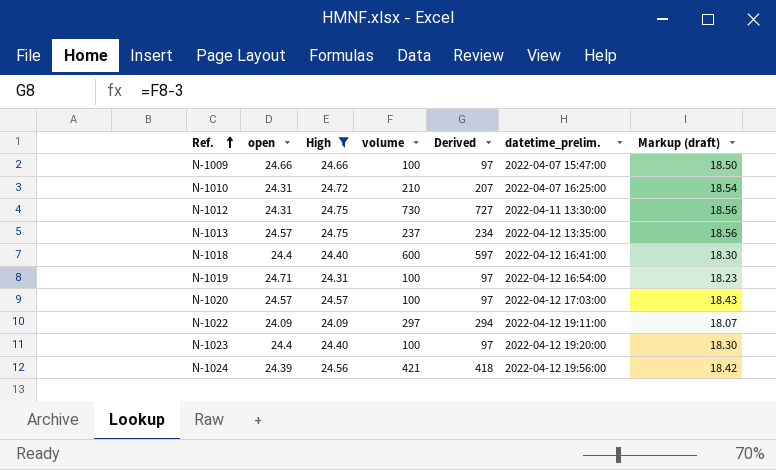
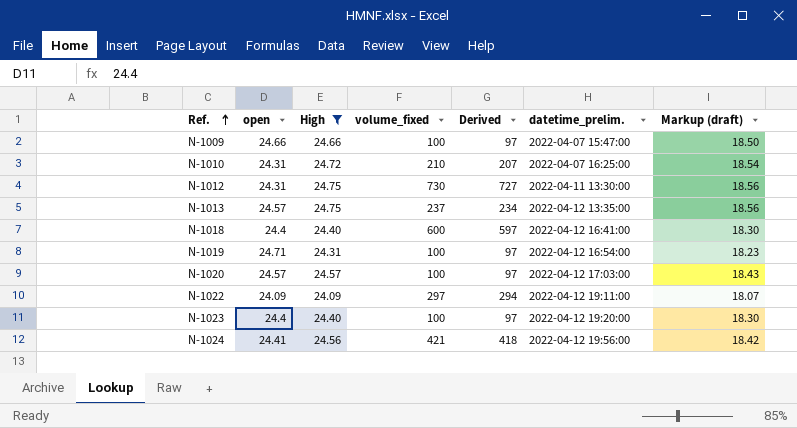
column name: volume -> volume_fixed
N-1024 | open: 24.39 -> 24.41

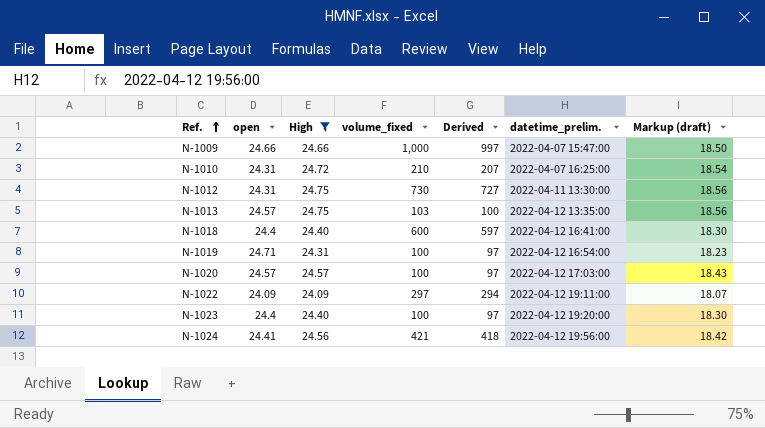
N-1009 | volume_fixed: 100 -> 1,000
N-1009 | Derived: 97 -> 997
N-1013 | volume_fixed: 237 -> 103
N-1013 | Derived: 234 -> 100

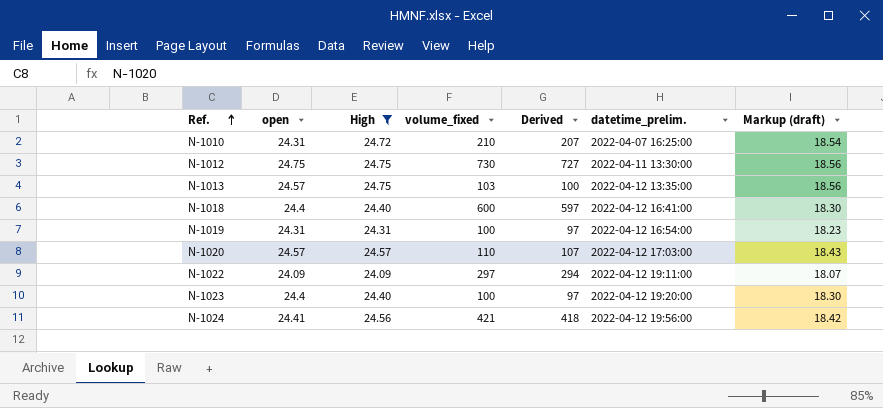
row N-1009: 24.66 | 24.66 | 1,000 | 997 | 2022-04-07 15:47:00 | 18.50 -> none
N-1012 | open: 24.31 -> 24.75
N-1019 | open: 24.71 -> 24.31
N-1020 | volume_fixed: 100 -> 110
N-1020 | Derived: 97 -> 107

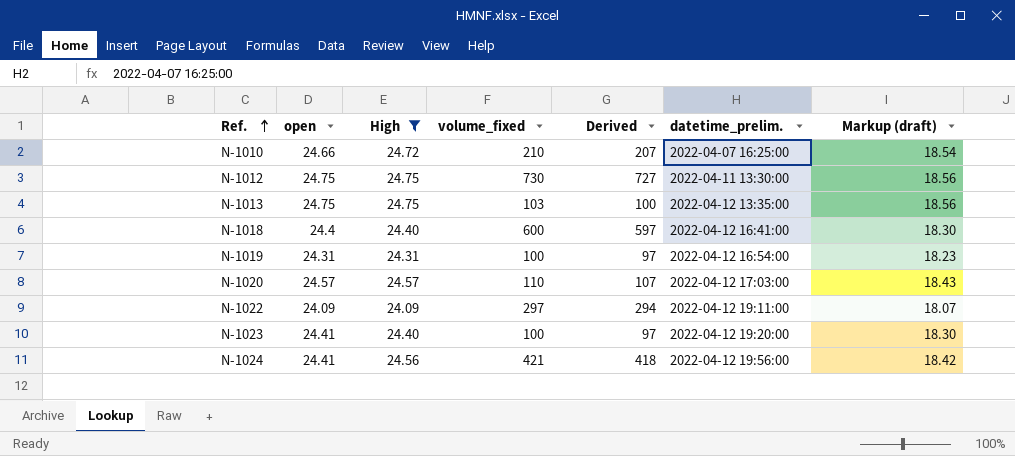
N-1010 | open: 24.31 -> 24.66
N-1013 | open: 24.57 -> 24.75
N-1023 | open: 24.4 -> 24.41

